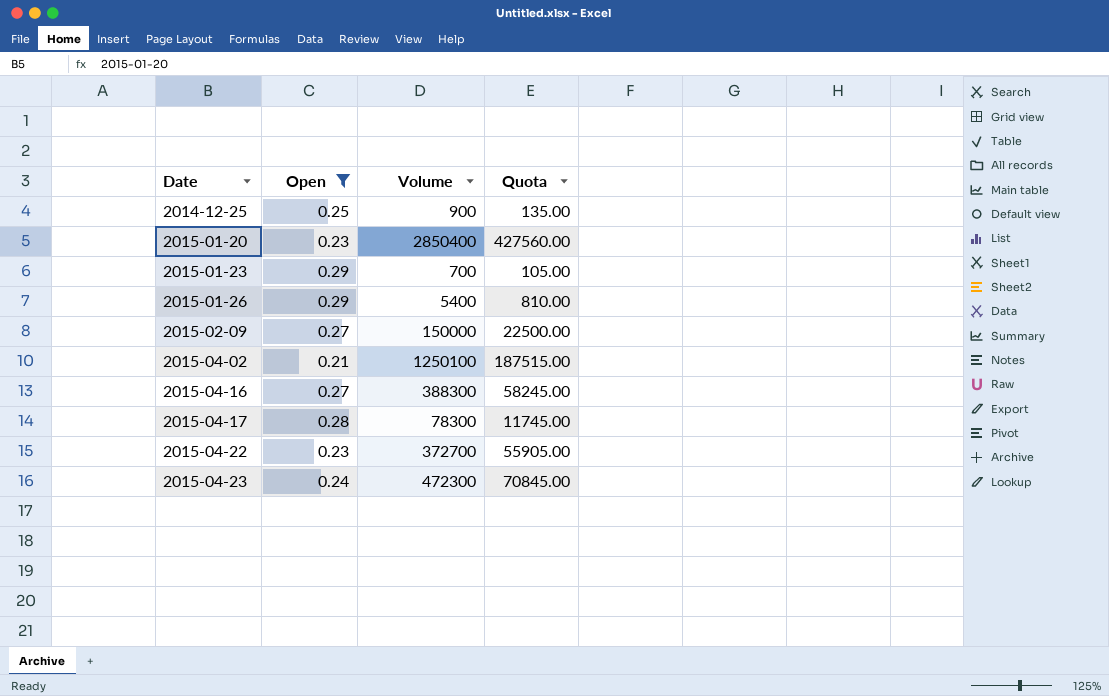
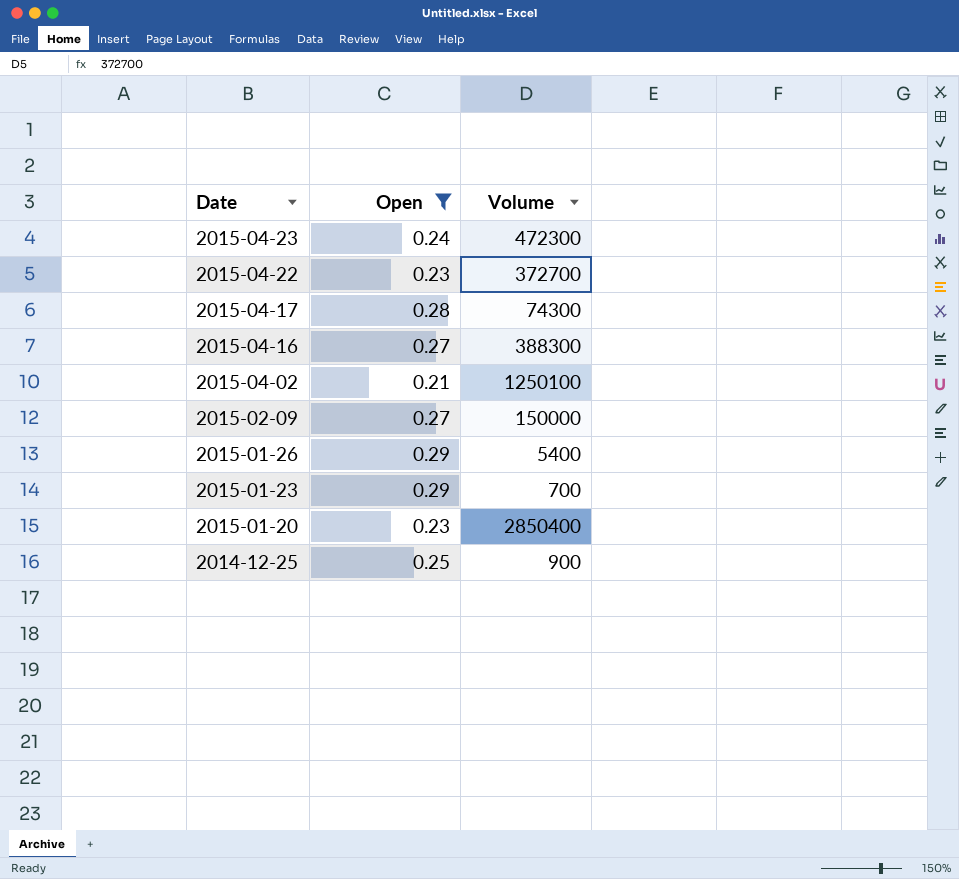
row order: Date ascending -> Date descending
column Quota | formula: [Volume] * 0.15 -> none
2015-04-17 | Volume: 78300 -> 74300

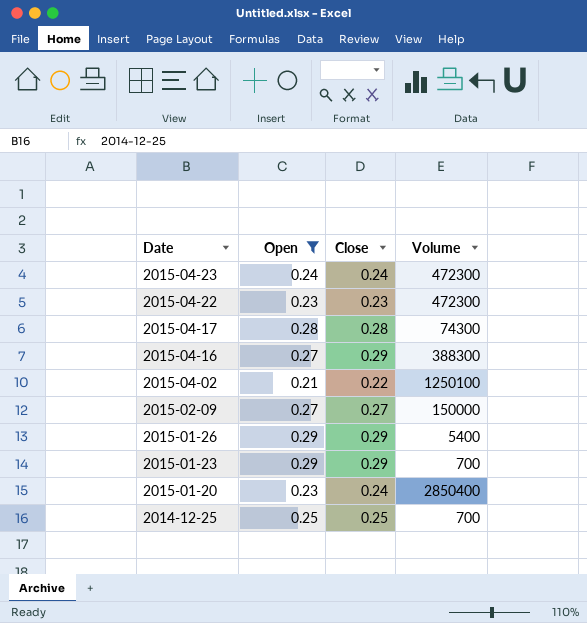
column Close | position: none -> 3
2015-04-22 | Volume: 372700 -> 472300
2014-12-25 | Volume: 900 -> 700

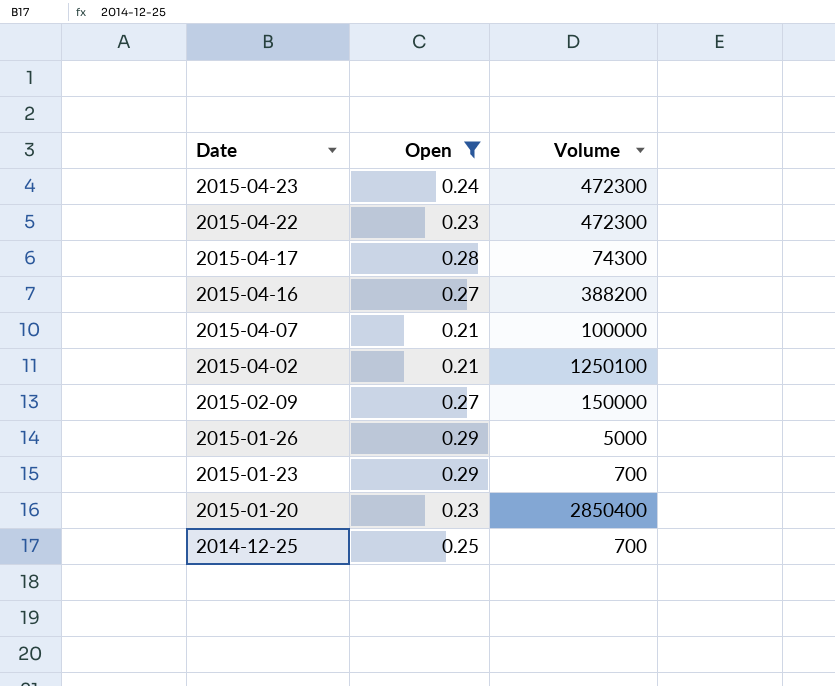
column Close | position: 3 -> none
2015-04-16 | Volume: 388300 -> 388200
row 2015-04-07: none -> 0.21 | 100000
2015-01-26 | Volume: 5400 -> 5000

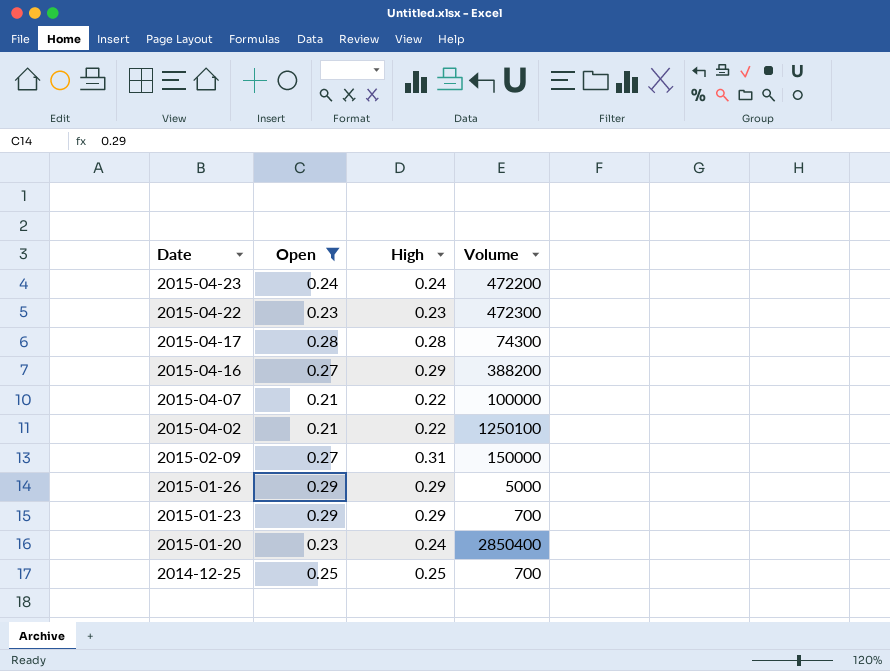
column High | position: none -> 3
2015-04-23 | Volume: 472300 -> 472200

